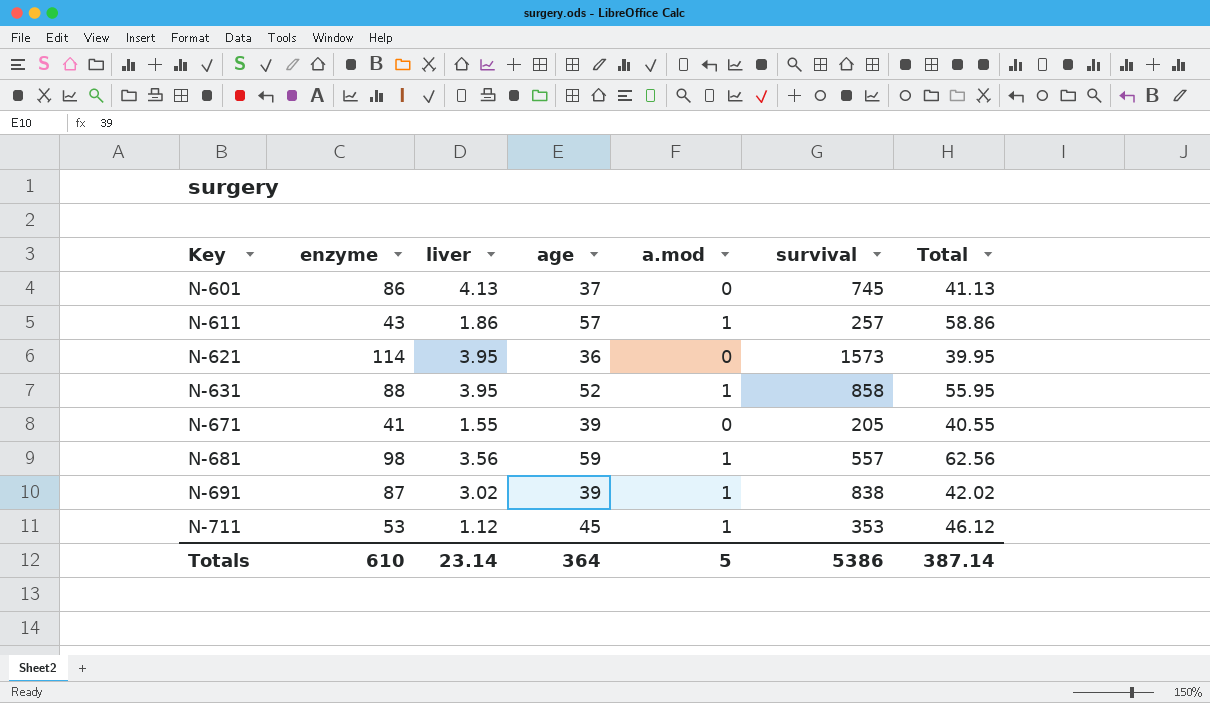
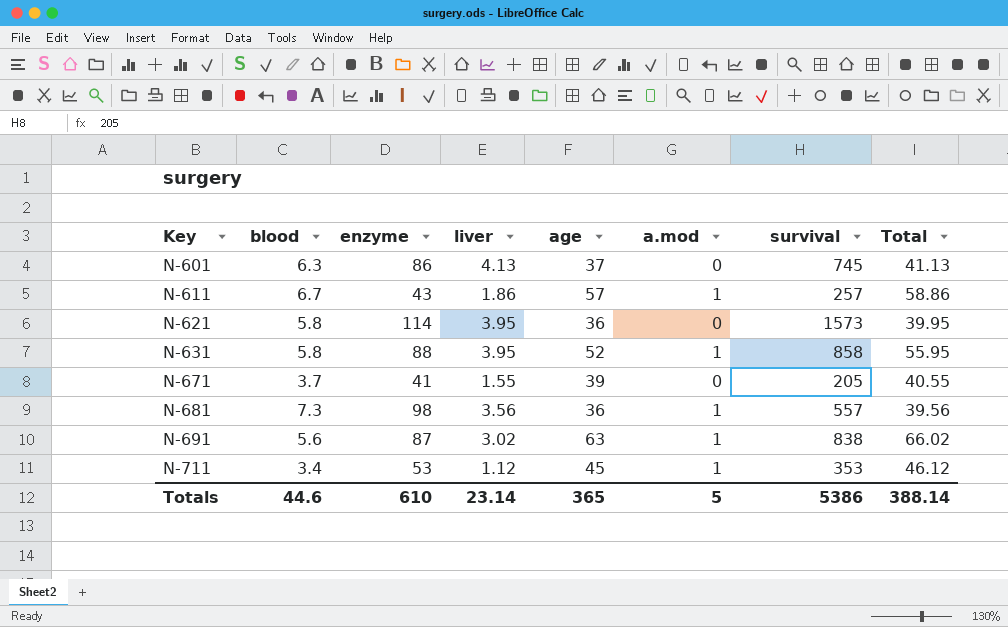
column blood | position: none -> 2
N-681 | age: 59 -> 36
N-681 | Total: 62.56 -> 39.56
N-691 | age: 39 -> 63
N-691 | Total: 42.02 -> 66.02
Totals | age: 364 -> 365
Totals | Total: 387.14 -> 388.14

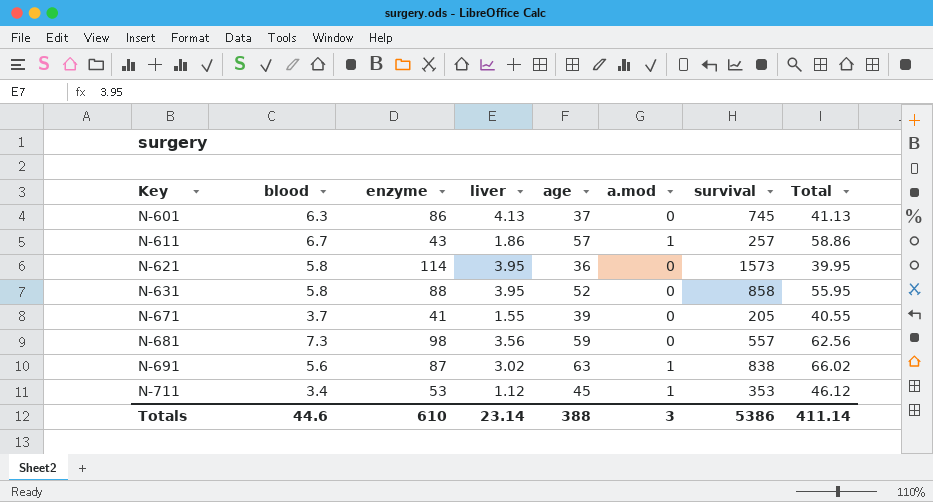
N-631 | a.mod: 1 -> 0
N-681 | age: 36 -> 59
N-681 | a.mod: 1 -> 0
N-681 | Total: 39.56 -> 62.56
Totals | age: 365 -> 388
Totals | a.mod: 5 -> 3
Totals | Total: 388.14 -> 411.14

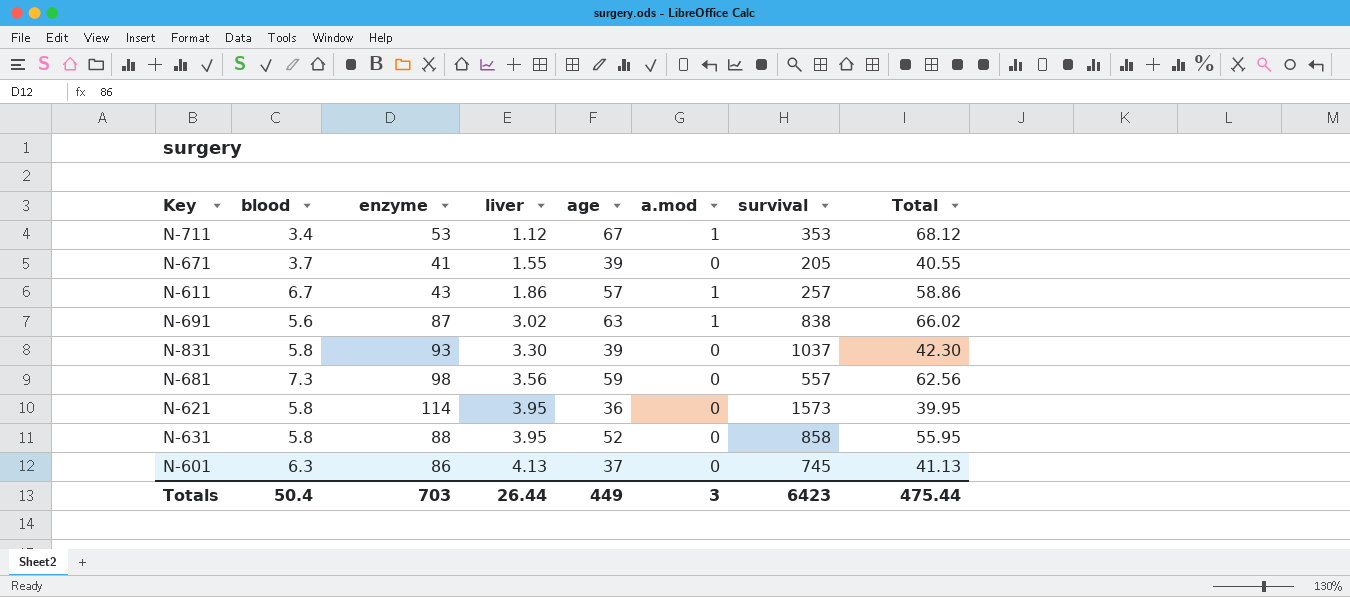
row order: Key ascending -> liver ascending
N-711 | age: 45 -> 67
N-711 | Total: 46.12 -> 68.12
row N-831: none -> 5.8 | 93 | 3.30 | 39 | 0 | 1037 | 42.30
Totals | blood: 44.6 -> 50.4
Totals | enzyme: 610 -> 703
Totals | liver: 23.14 -> 26.44
Totals | age: 388 -> 449
Totals | survival: 5386 -> 6423
Totals | Total: 411.14 -> 475.44

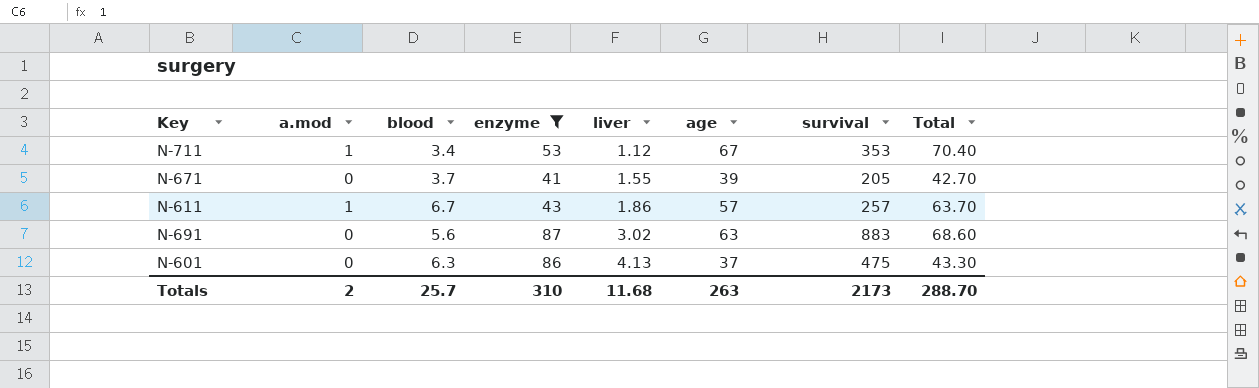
filter: none -> enzyme <= 87
column a.mod | position: 6 -> 2
column Total | formula: [liver] + [age] -> [blood] + [age]
N-691 | a.mod: 1 -> 0
N-691 | survival: 838 -> 883
N-601 | survival: 745 -> 475
Totals | a.mod: 3 -> 2
Totals | blood: 50.4 -> 25.7
Totals | enzyme: 703 -> 310
Totals | liver: 26.44 -> 11.68
Totals | age: 449 -> 263
Totals | survival: 6423 -> 2173
Totals | Total: 475.44 -> 288.70

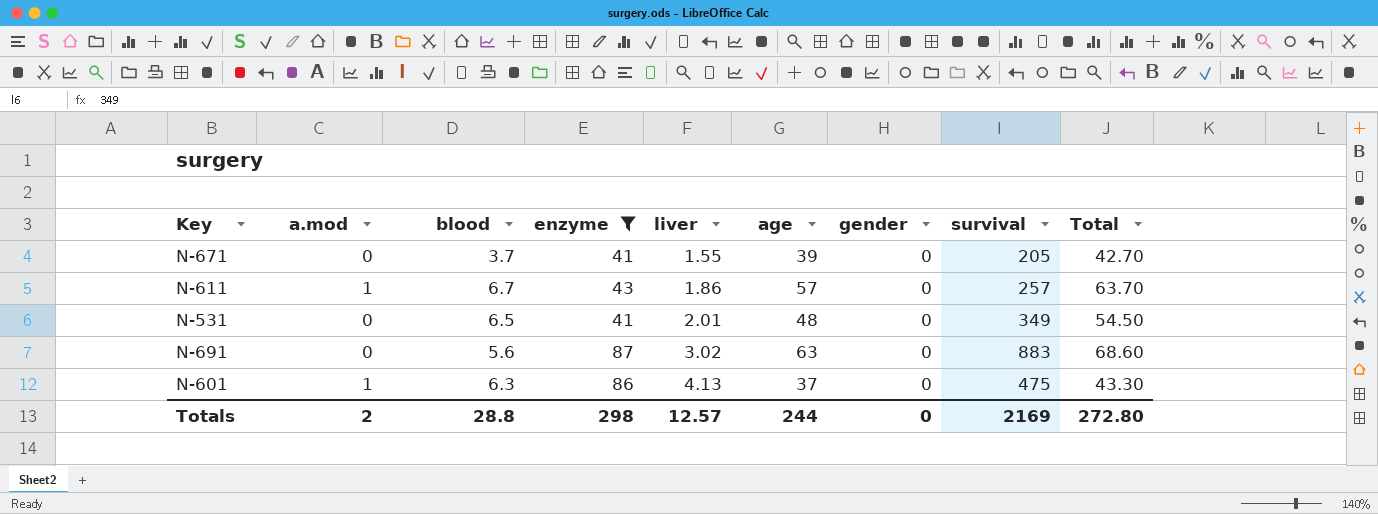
column gender | position: none -> 7
row N-711: 1 | 3.4 | 53 | 1.12 | 67 | 353 | 70.40 -> none
row N-531: none -> 0 | 6.5 | 41 | 2.01 | 48 | 0 | 349 | 54.50
N-601 | a.mod: 0 -> 1
Totals | blood: 25.7 -> 28.8
Totals | enzyme: 310 -> 298
Totals | liver: 11.68 -> 12.57
Totals | age: 263 -> 244
Totals | survival: 2173 -> 2169
Totals | Total: 288.70 -> 272.80

